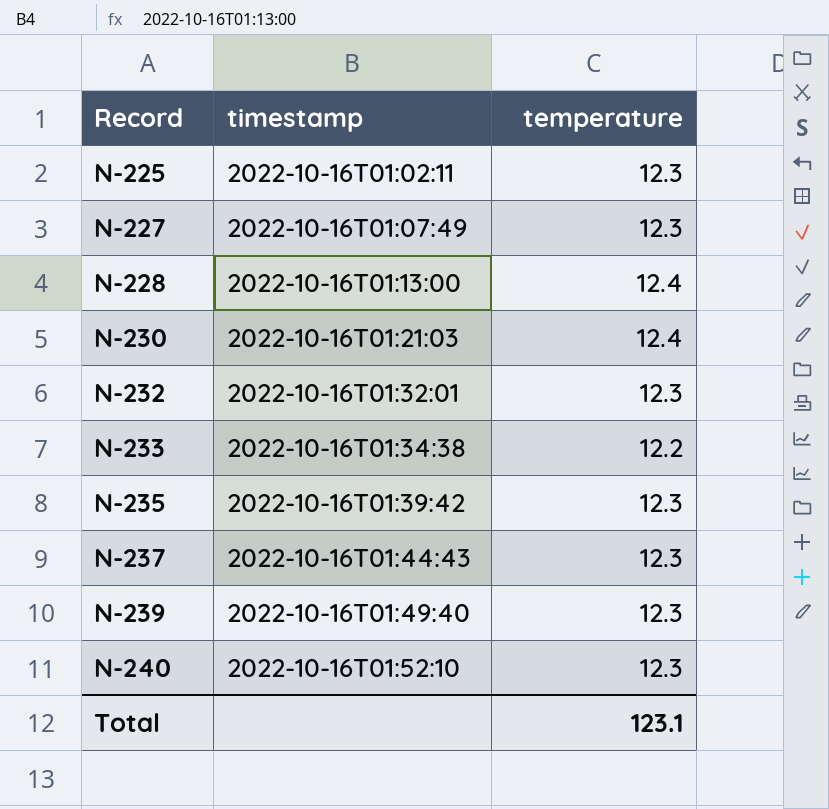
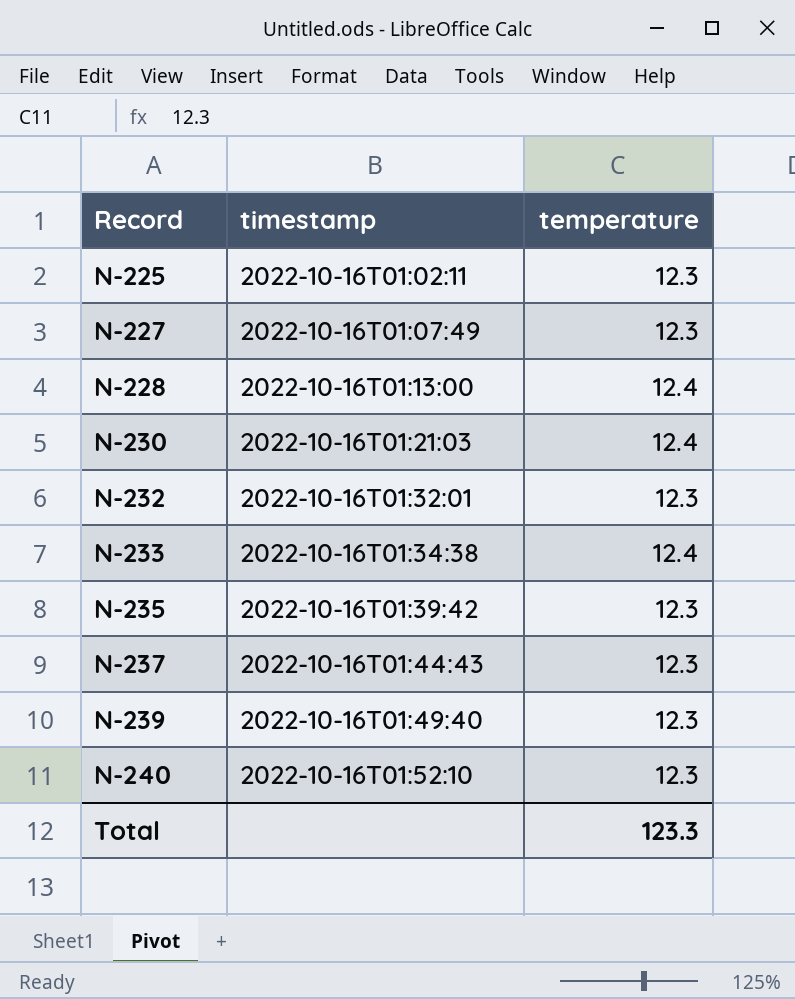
N-233 | temperature: 12.2 -> 12.4
Total | temperature: 123.1 -> 123.3

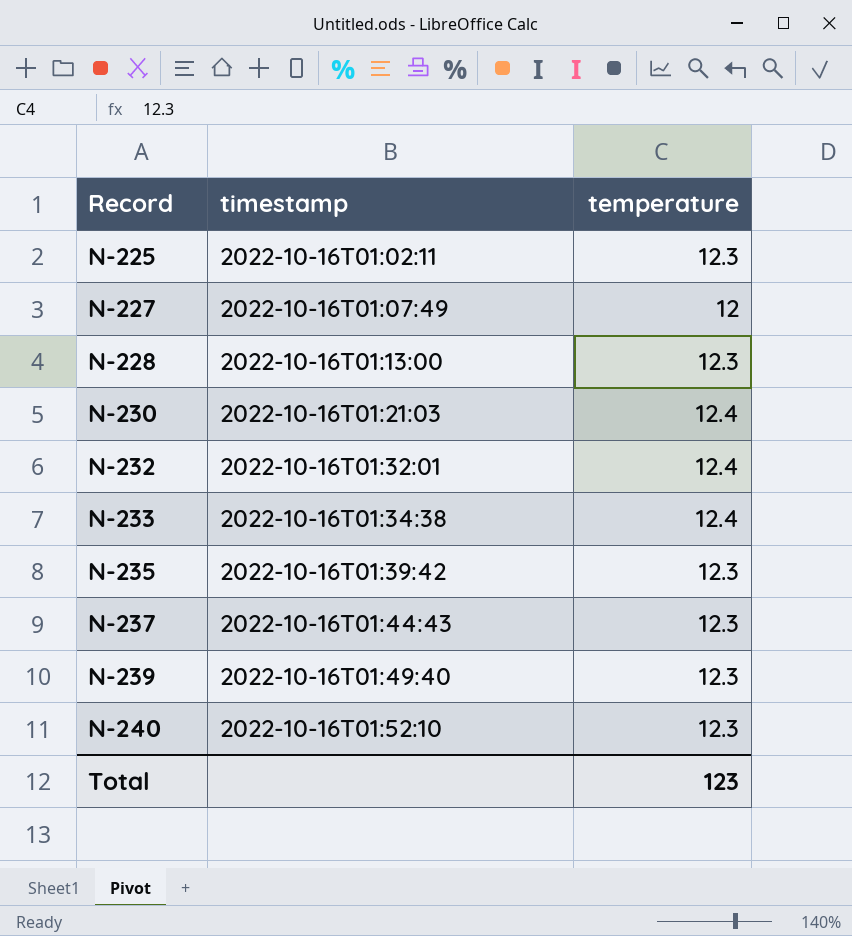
N-227 | temperature: 12.3 -> 12
N-228 | temperature: 12.4 -> 12.3
N-232 | temperature: 12.3 -> 12.4
Total | temperature: 123.3 -> 123

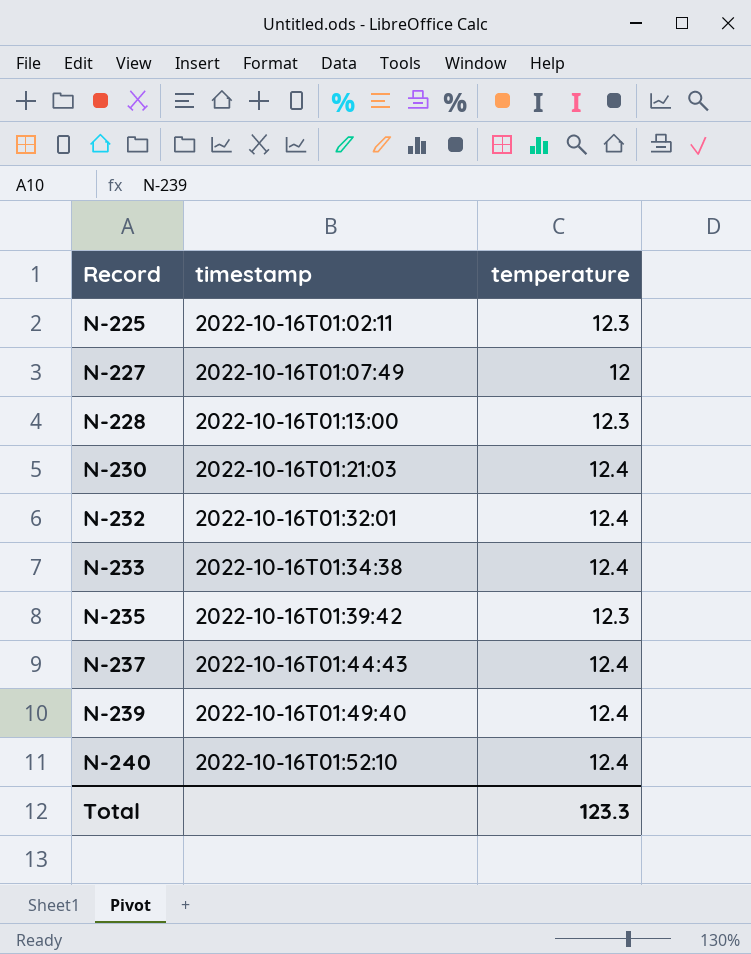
N-237 | temperature: 12.3 -> 12.4
N-239 | temperature: 12.3 -> 12.4
N-240 | temperature: 12.3 -> 12.4
Total | temperature: 123 -> 123.3

